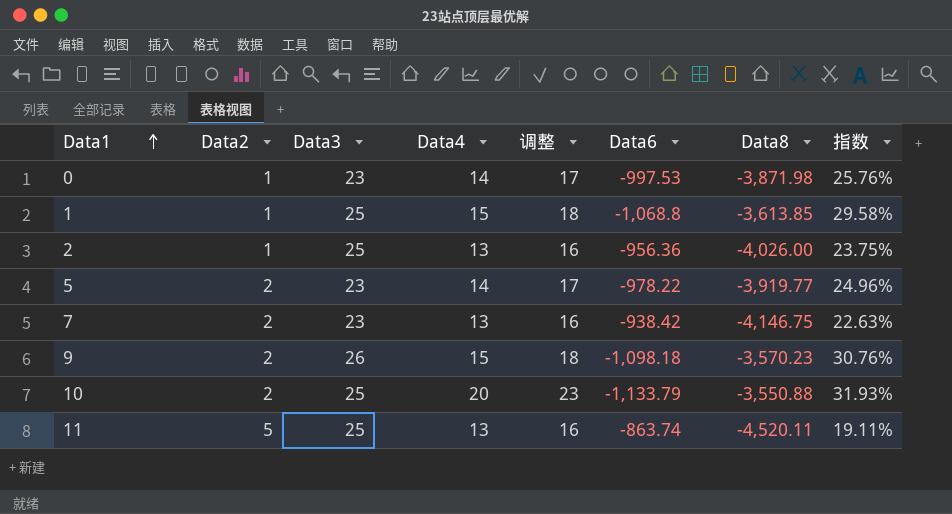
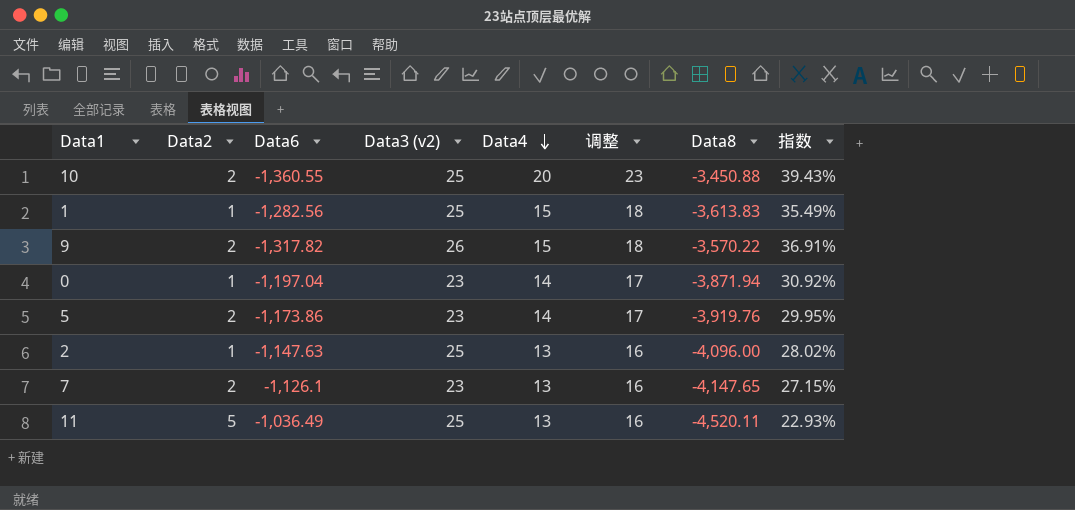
row order: Data1 ascending -> Data4 descending
column Data6 | position: 6 -> 3
column name: Data3 -> Data3 (v2)
10 | Data6: -1,133.79 -> -1,360.55
10 | Data8: -3,550.88 -> -3,450.88
10 | 指数: 31.93% -> 39.43%
1 | Data6: -1,068.8 -> -1,282.56
1 | Data8: -3,613.85 -> -3,613.83
1 | 指数: 29.58% -> 35.49%
9 | Data6: -1,098.18 -> -1,317.82
9 | Data8: -3,570.23 -> -3,570.22
9 | 指数: 30.76% -> 36.91%
0 | Data6: -997.53 -> -1,197.04
0 | Data8: -3,871.98 -> -3,871.94
0 | 指数: 25.76% -> 30.92%
5 | Data6: -978.22 -> -1,173.86
5 | Data8: -3,919.77 -> -3,919.76
5 | 指数: 24.96% -> 29.95%
2 | Data6: -956.36 -> -1,147.63
2 | Data8: -4,026.00 -> -4,096.00
2 | 指数: 23.75% -> 28.02%
7 | Data6: -938.42 -> -1,126.1
7 | Data8: -4,146.75 -> -4,147.65
7 | 指数: 22.63% -> 27.15%
11 | Data6: -863.74 -> -1,036.49
11 | 指数: 19.11% -> 22.93%

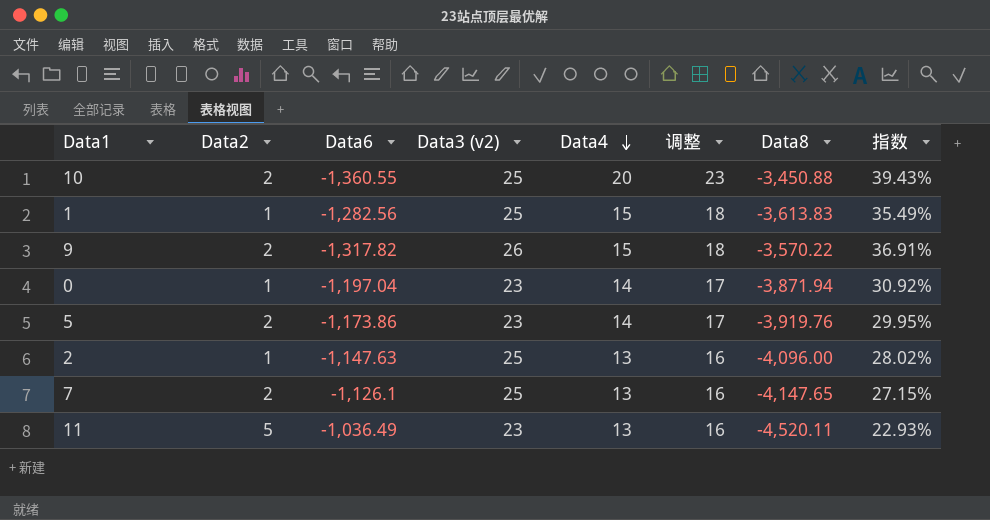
7 | Data3 (v2): 23 -> 25
11 | Data3 (v2): 25 -> 23

